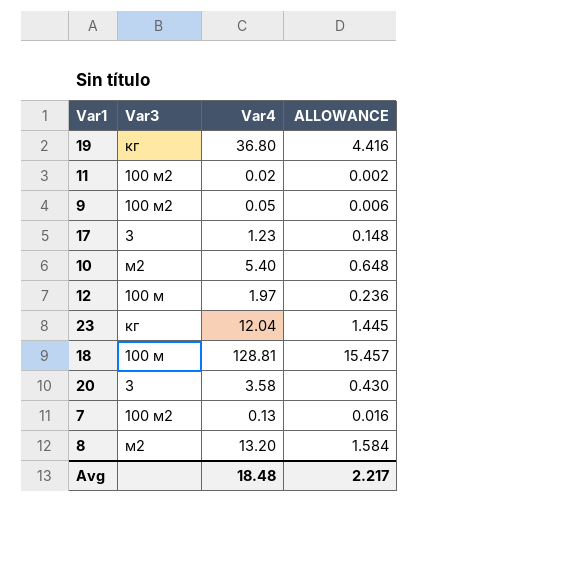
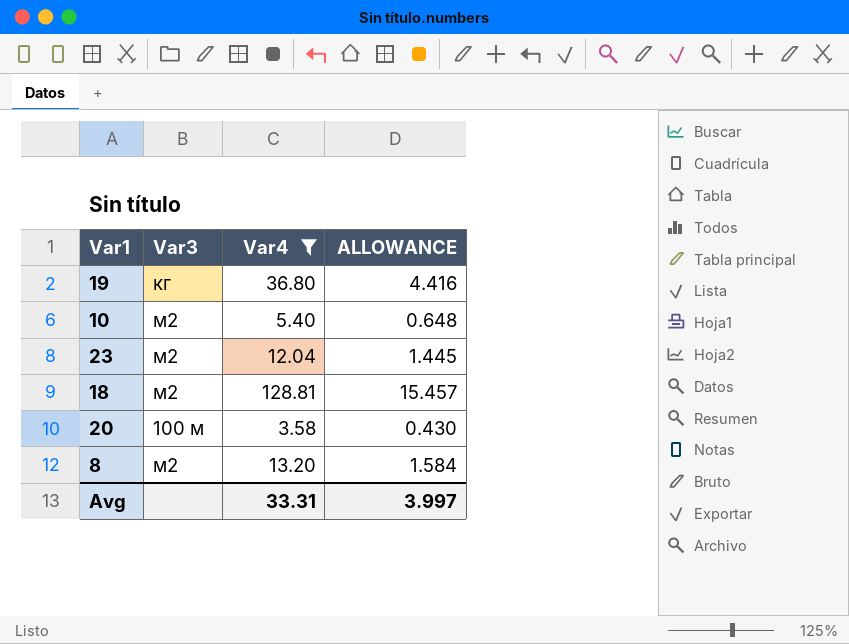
filter: none -> Var4 >= 3.58
23 | Var3: кг -> м2
18 | Var3: 100 м -> м2
20 | Var3: 3 -> 100 м
Avg | Var4: 18.48 -> 33.31
Avg | ALLOWANCE: 2.217 -> 3.997

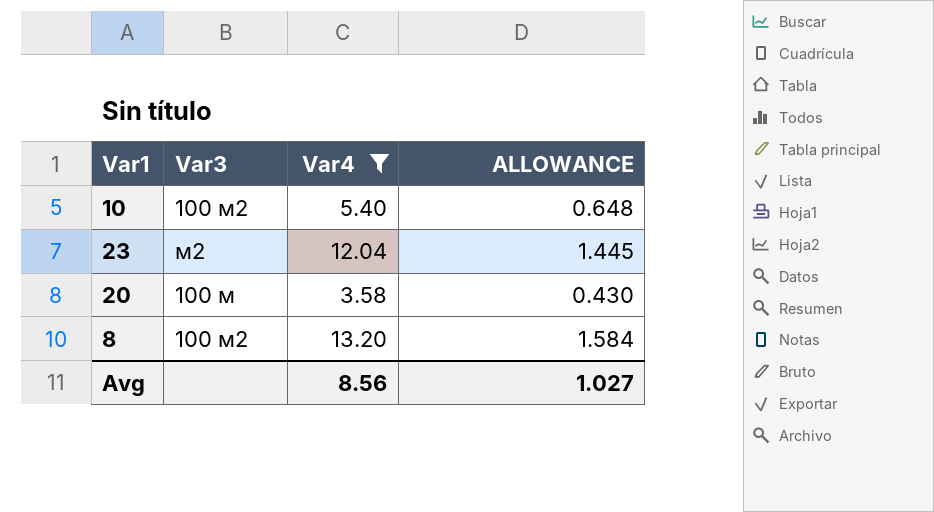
row 19: кг | 36.80 | 4.416 -> none
row 18: м2 | 128.81 | 15.457 -> none
10 | Var3: м2 -> 100 м2
8 | Var3: м2 -> 100 м2
Avg | Var4: 33.31 -> 8.56
Avg | ALLOWANCE: 3.997 -> 1.027

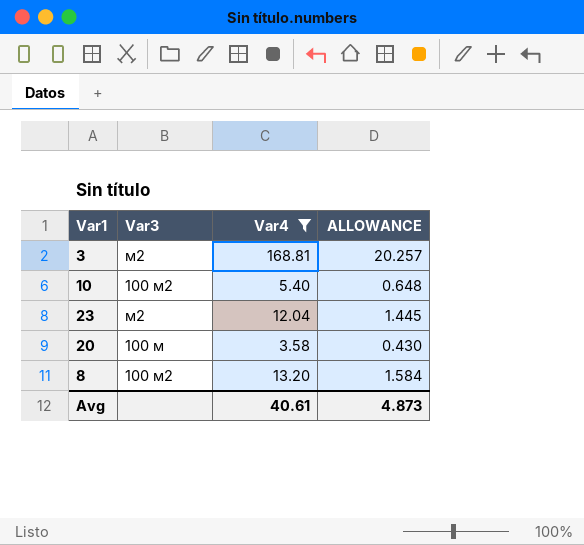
row 3: none -> м2 | 168.81 | 20.257
Avg | Var4: 8.56 -> 40.61
Avg | ALLOWANCE: 1.027 -> 4.873

